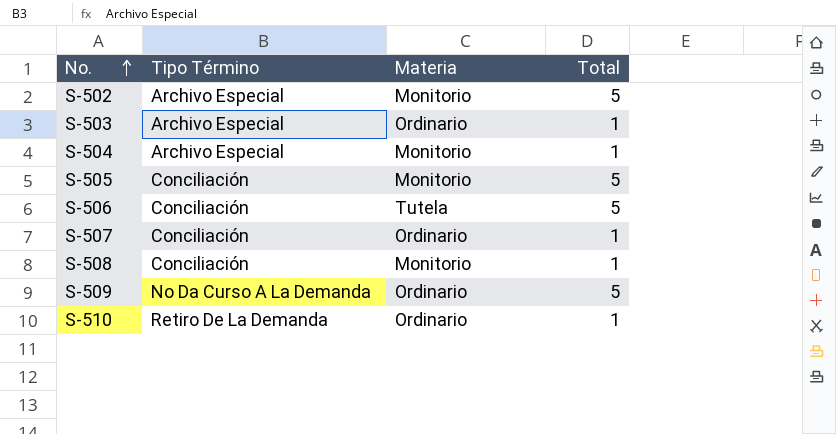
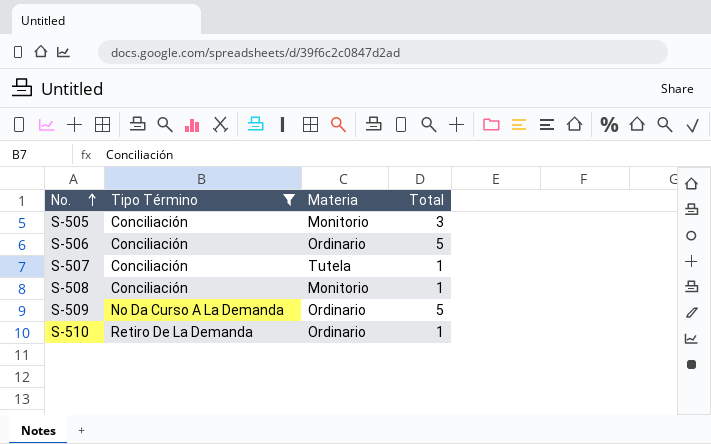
filter: none -> Tipo Término != Archivo Especial
S-505 | Total: 5 -> 3
S-506 | Materia: Tutela -> Ordinario
S-507 | Materia: Ordinario -> Tutela

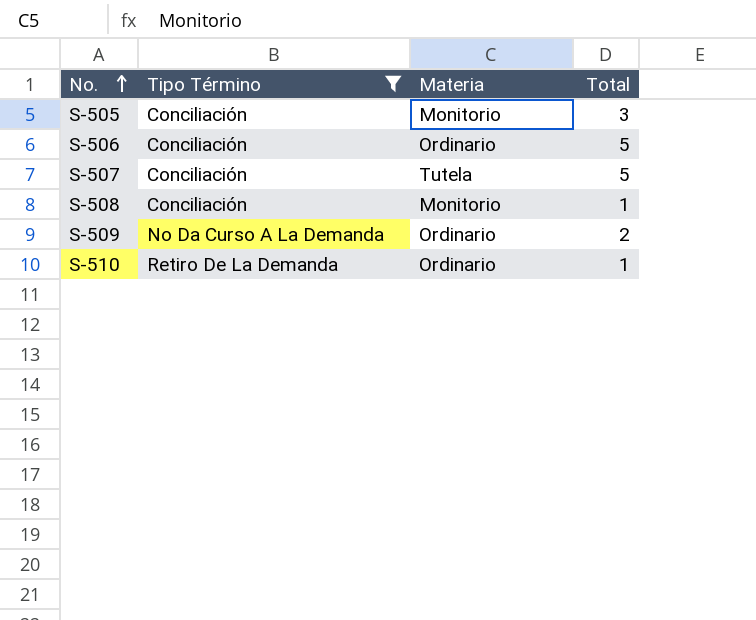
S-507 | Total: 1 -> 5
S-509 | Total: 5 -> 2

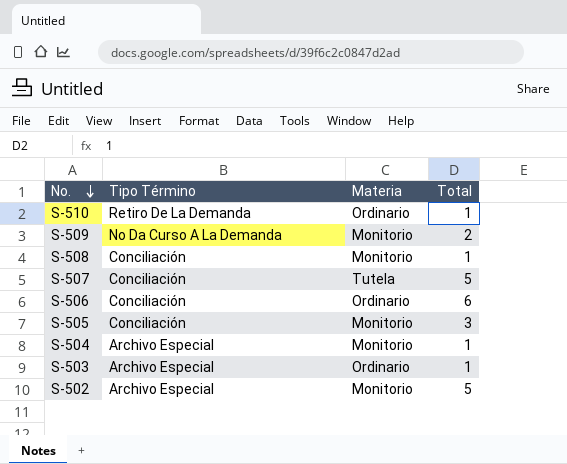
filter: Tipo Término != Archivo Especial -> none
row order: No. ascending -> No. descending
S-509 | Materia: Ordinario -> Monitorio
S-506 | Total: 5 -> 6

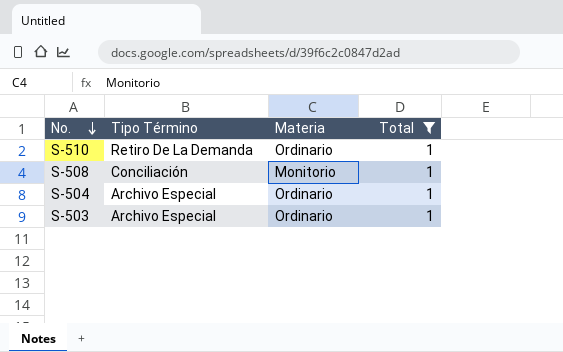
filter: none -> Total = 1
S-504 | Materia: Monitorio -> Ordinario

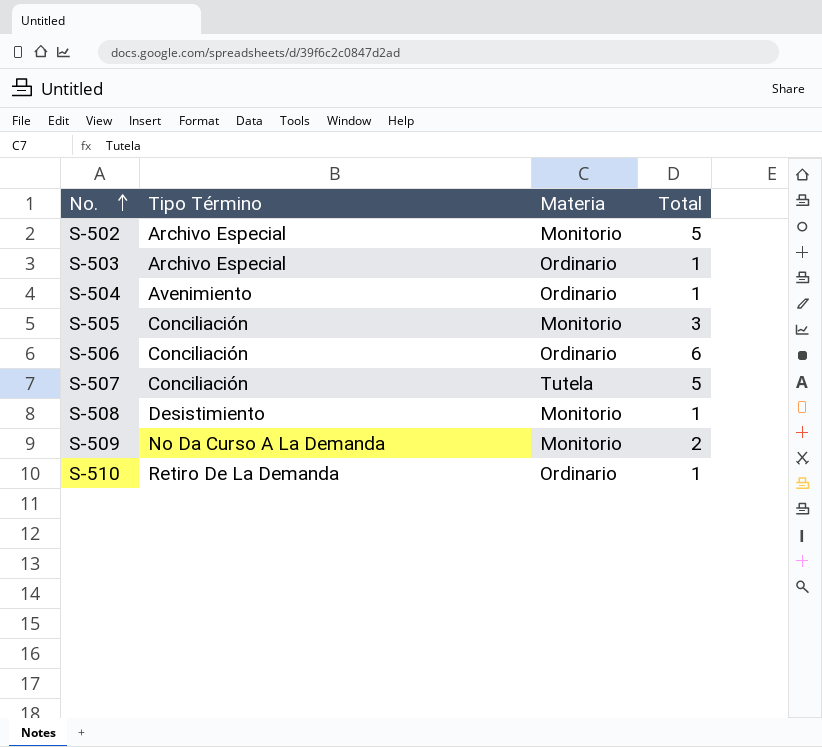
filter: Total = 1 -> none
row order: No. descending -> No. ascending
S-504 | Tipo Término: Archivo Especial -> Avenimiento
S-508 | Tipo Término: Conciliación -> Desistimiento

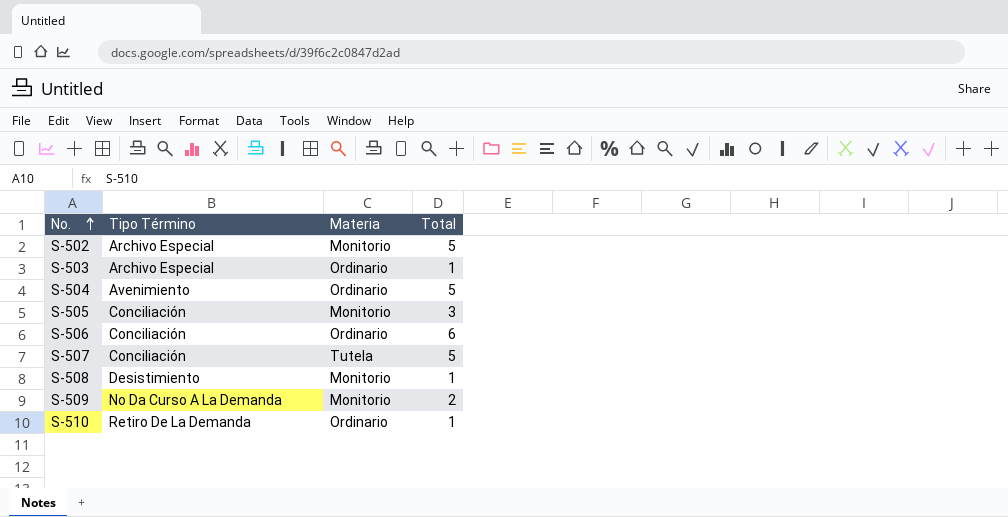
S-504 | Total: 1 -> 5

